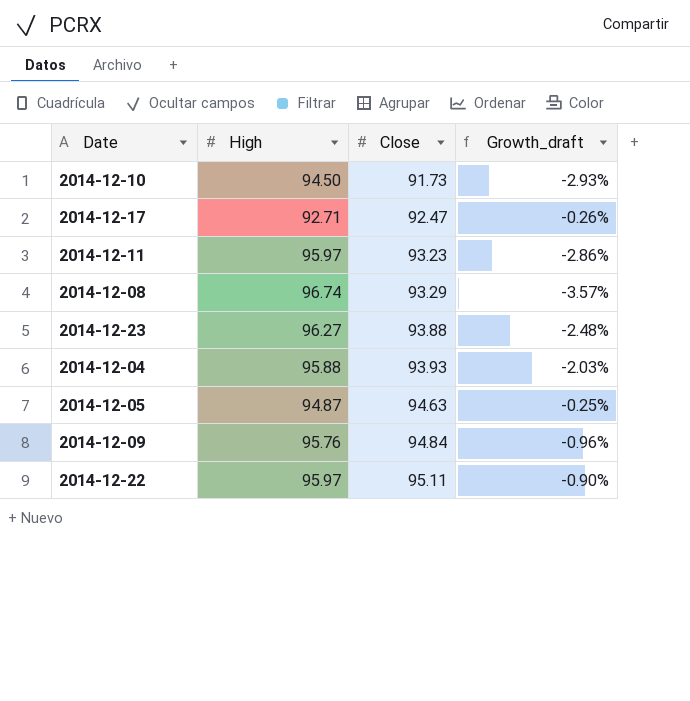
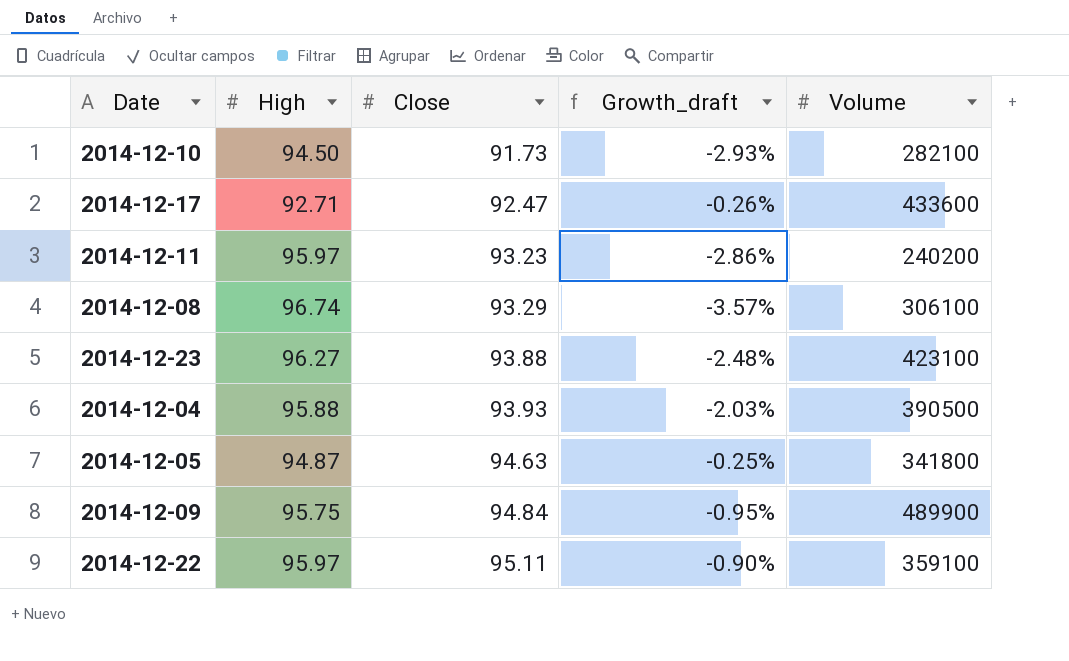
column Volume | position: none -> 5
2014-12-09 | High: 95.76 -> 95.75
2014-12-09 | Growth_draft: -0.96% -> -0.95%

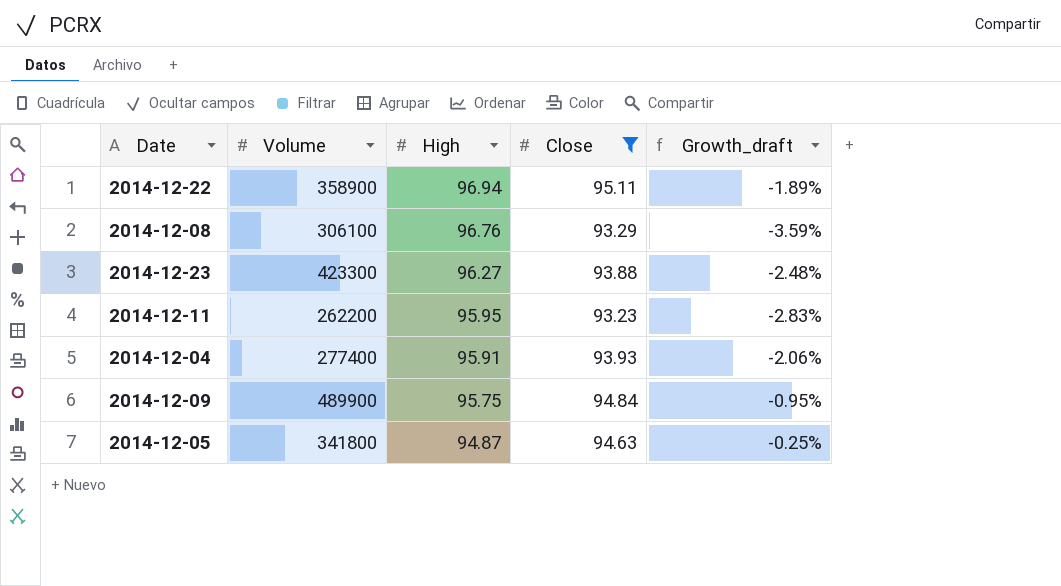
filter: none -> Close >= 93.23
row order: Close ascending -> High descending
column Volume | position: 5 -> 2
2014-12-22 | Volume: 359100 -> 358900
2014-12-22 | High: 95.97 -> 96.94
2014-12-22 | Growth_draft: -0.90% -> -1.89%
2014-12-08 | High: 96.74 -> 96.76
2014-12-08 | Growth_draft: -3.57% -> -3.59%
2014-12-23 | Volume: 423100 -> 423300
2014-12-11 | Volume: 240200 -> 262200
2014-12-11 | High: 95.97 -> 95.95
2014-12-11 | Growth_draft: -2.86% -> -2.83%
2014-12-04 | Volume: 390500 -> 277400
2014-12-04 | High: 95.88 -> 95.91
2014-12-04 | Growth_draft: -2.03% -> -2.06%

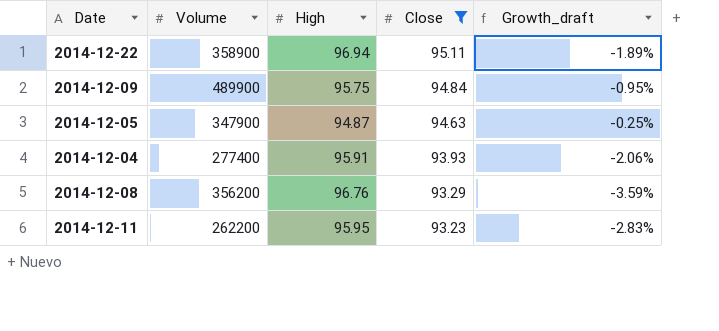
row order: High descending -> Close descending
row 2014-12-23: 423300 | 96.27 | 93.88 | -2.48% -> none
2014-12-05 | Volume: 341800 -> 347900
2014-12-08 | Volume: 306100 -> 356200

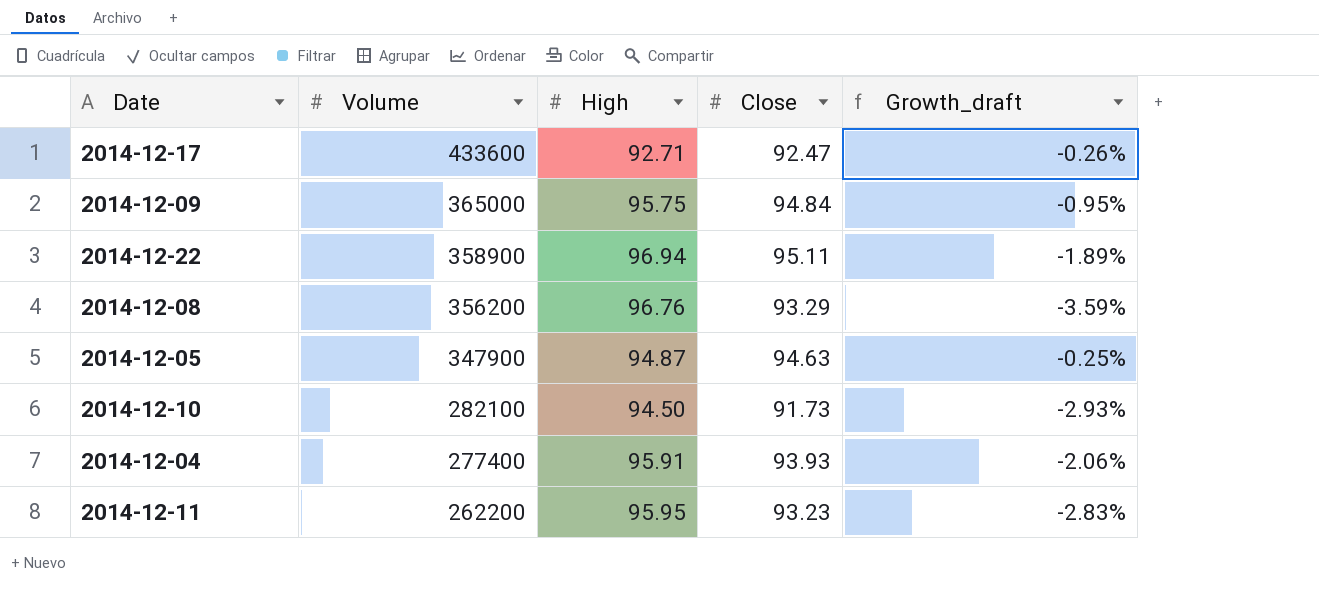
filter: Close >= 93.23 -> none
row order: Close descending -> Volume descending
2014-12-09 | Volume: 489900 -> 365000

